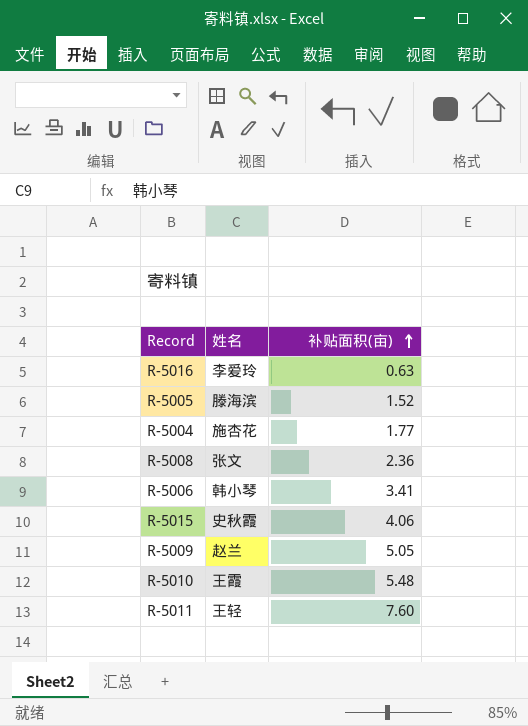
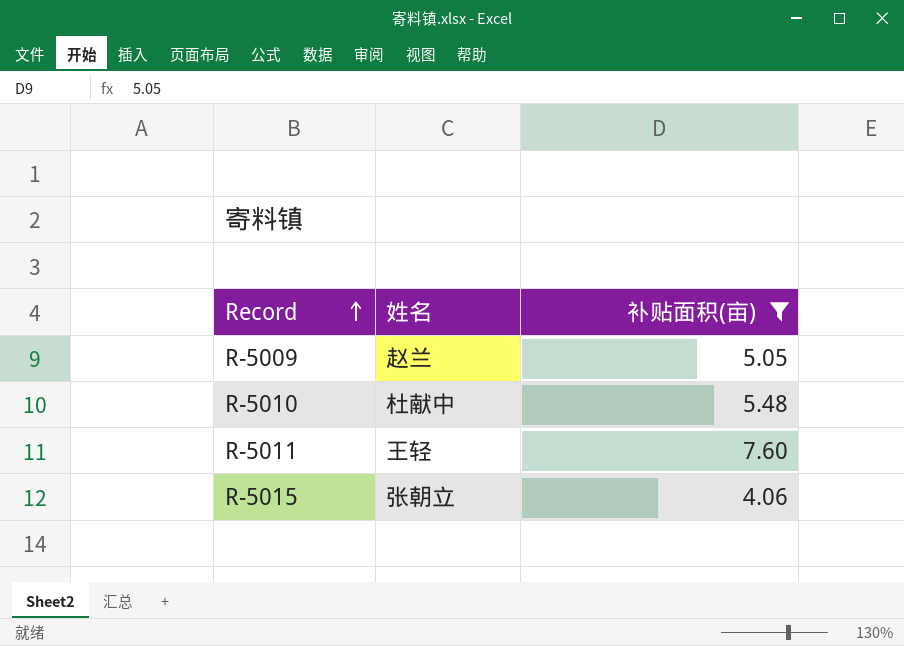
filter: none -> 补贴面积(亩) >= 4.06
row order: 补贴面积(亩) ascending -> Record ascending
R-5010 | 姓名: 王霞 -> 杜献中
R-5015 | 姓名: 史秋霞 -> 张朝立

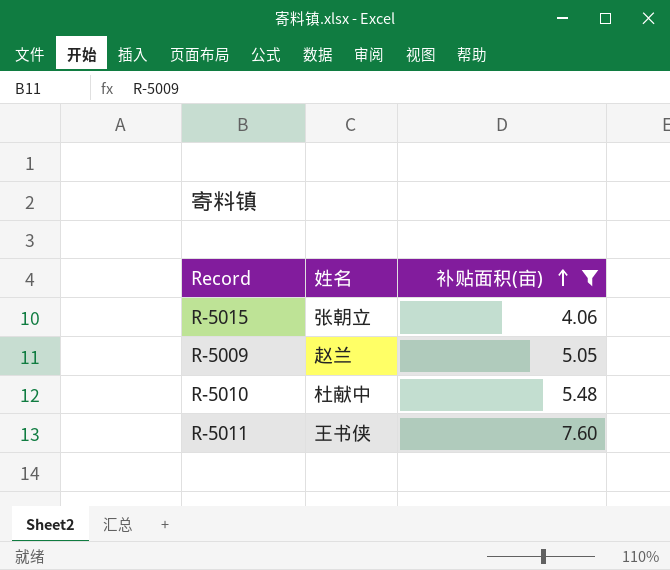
row order: Record ascending -> 补贴面积(亩) ascending
R-5011 | 姓名: 王轻 -> 王书侠

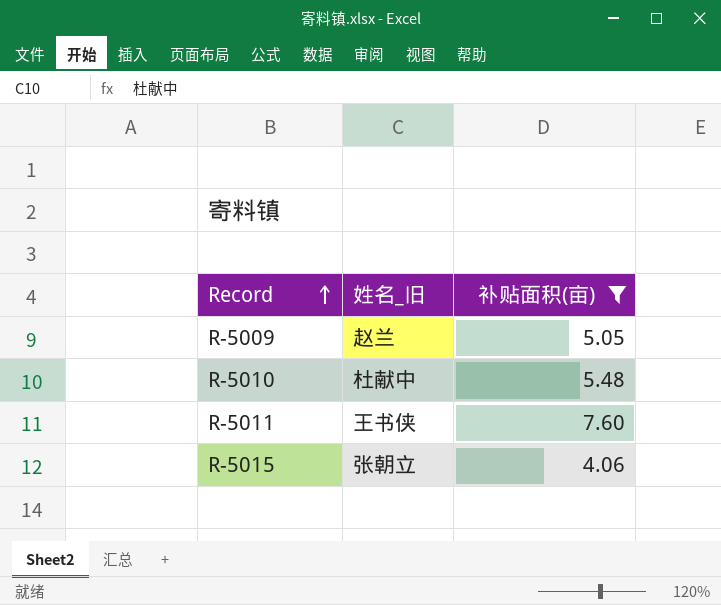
row order: 补贴面积(亩) ascending -> Record ascending
column name: 姓名 -> 姓名_旧

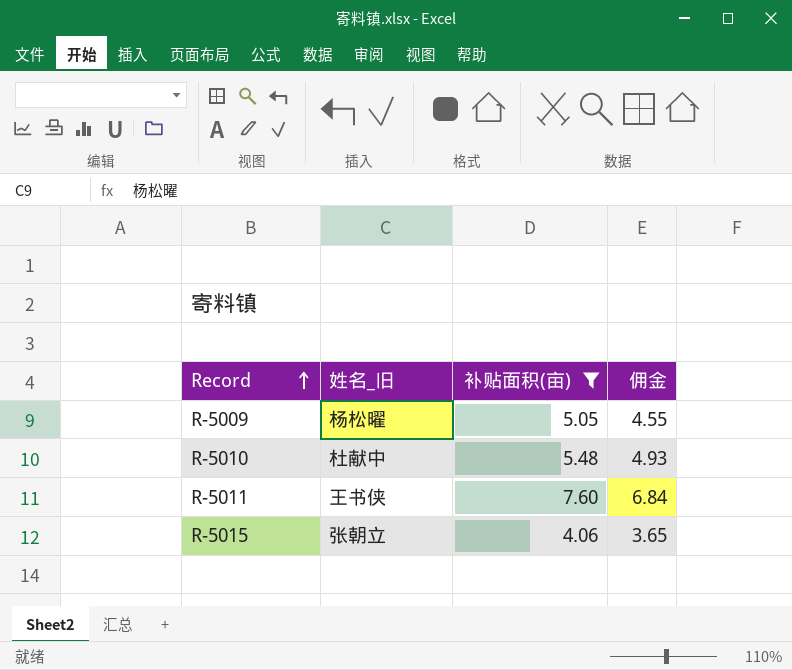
column 佣金 | formula: none -> [补贴面积(亩)] * 0.9
R-5009 | 姓名_旧: 赵兰 -> 杨松曜

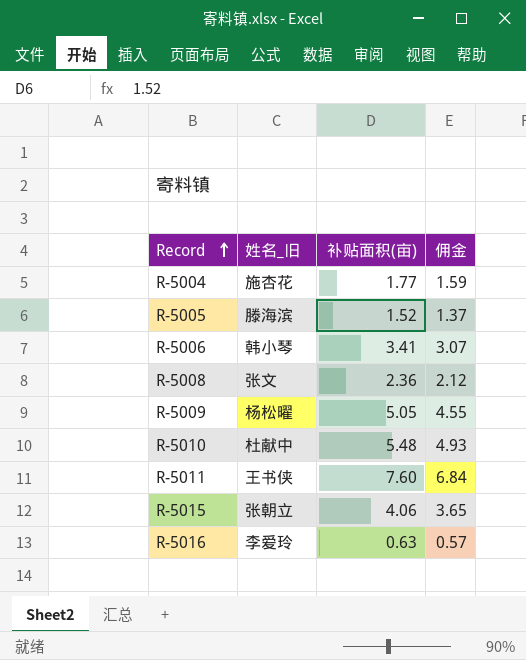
filter: 补贴面积(亩) >= 4.06 -> none

